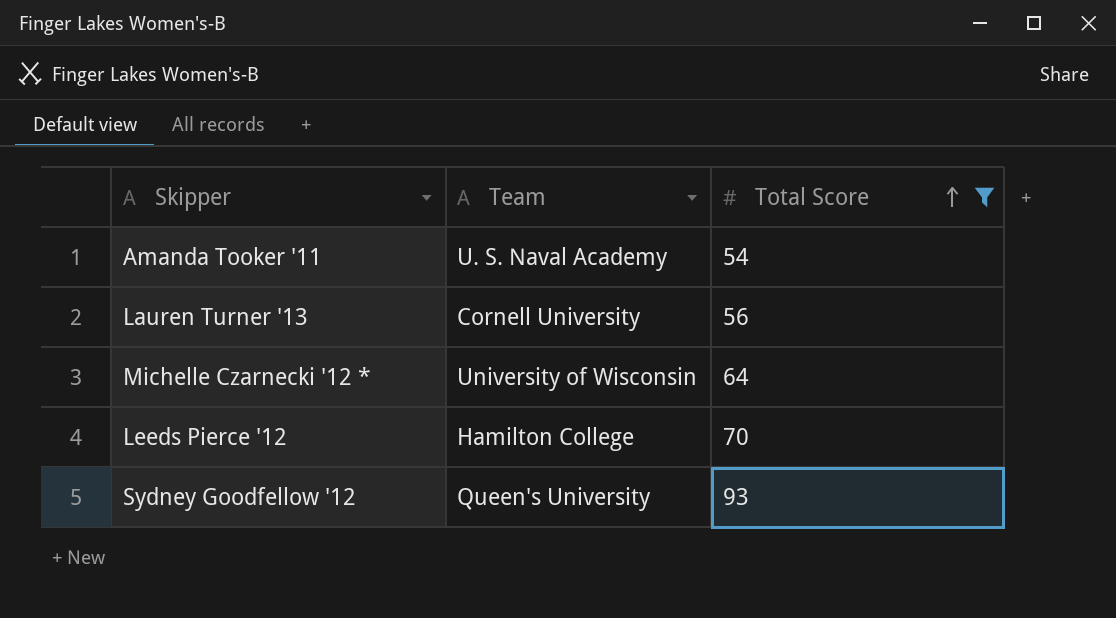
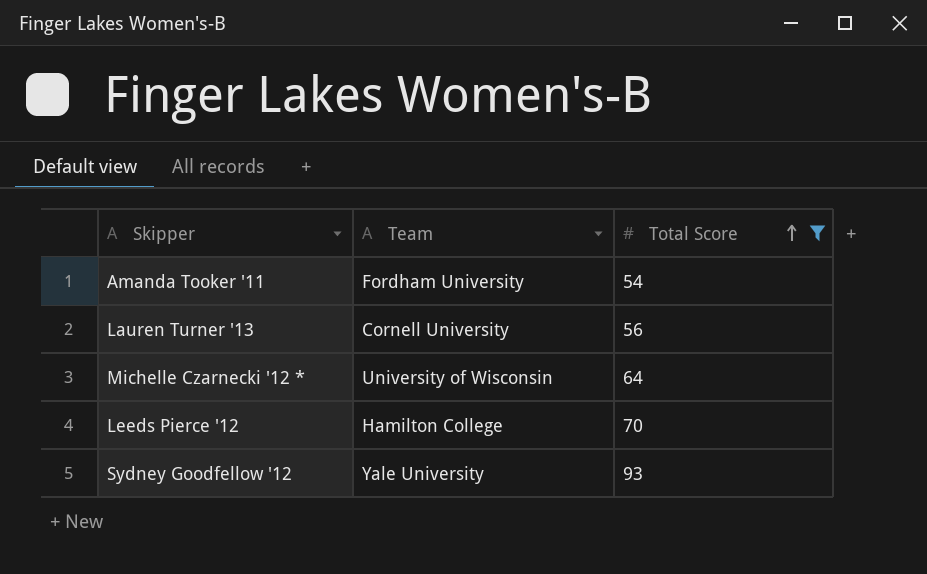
Amanda Tooker '11 | Team: U. S. Naval Academy -> Fordham University
Sydney Goodfellow '12 | Team: Queen's University -> Yale University

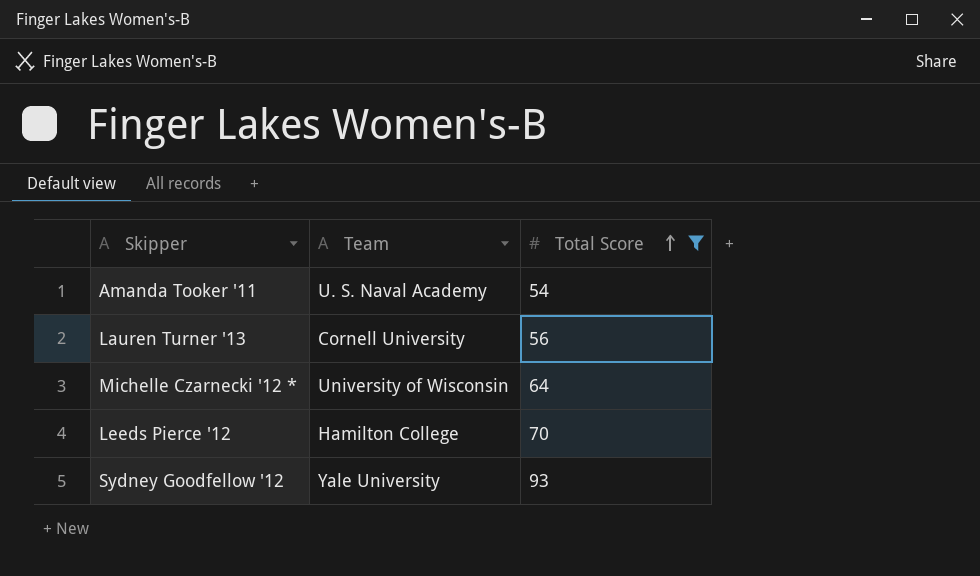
Amanda Tooker '11 | Team: Fordham University -> U. S. Naval Academy

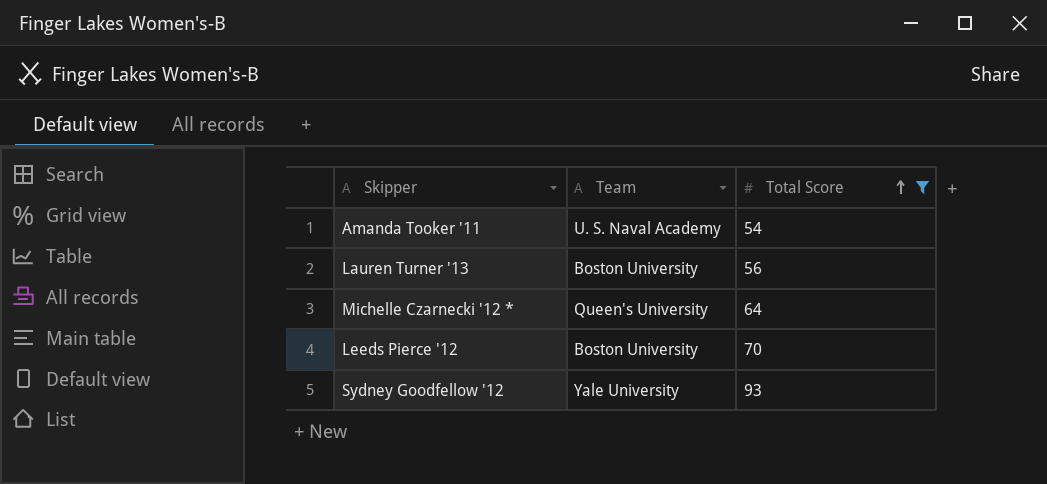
Lauren Turner '13 | Team: Cornell University -> Boston University
Michelle Czarnecki '12 * | Team: University of Wisconsin -> Queen's University
Leeds Pierce '12 | Team: Hamilton College -> Boston University

